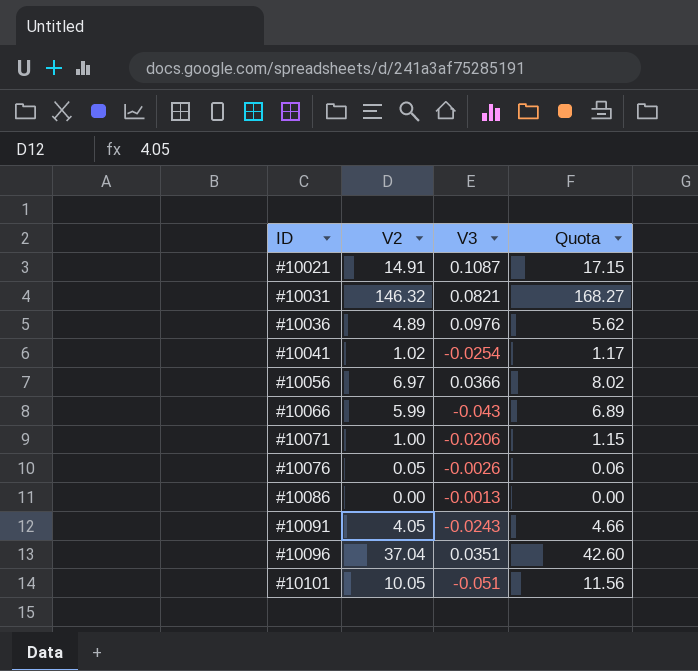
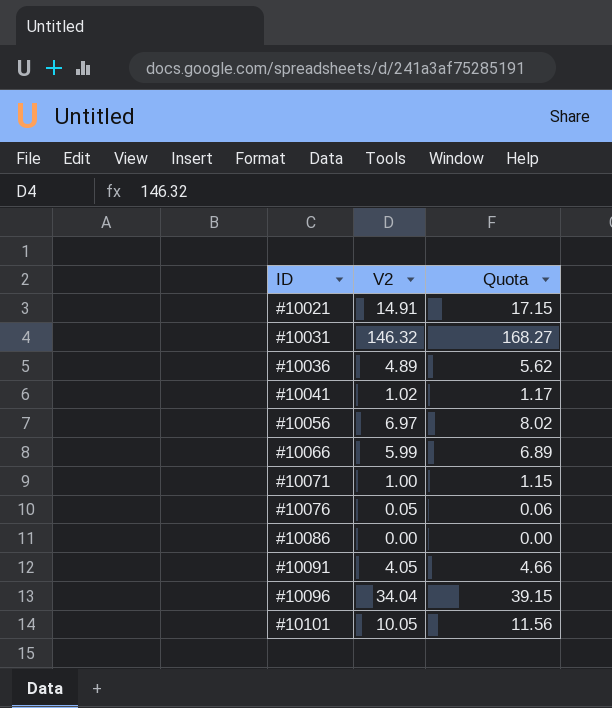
column V3 | position: 3 -> none
#10096 | V2: 37.04 -> 34.04
#10096 | Quota: 42.60 -> 39.15

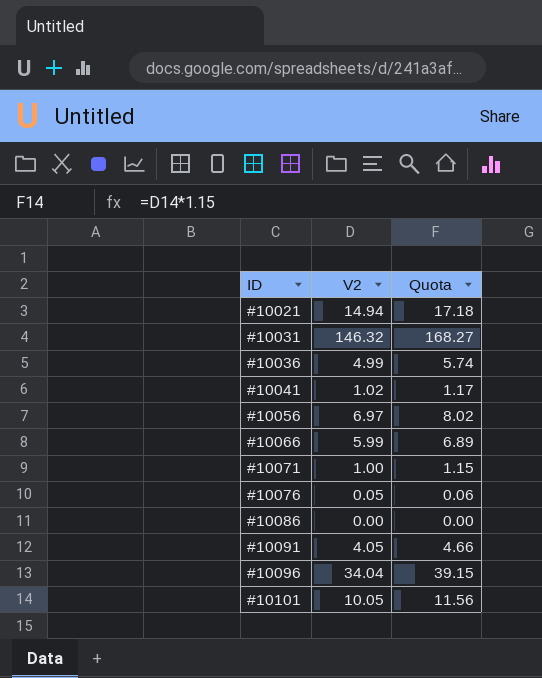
#10021 | V2: 14.91 -> 14.94
#10021 | Quota: 17.15 -> 17.18
#10036 | V2: 4.89 -> 4.99
#10036 | Quota: 5.62 -> 5.74

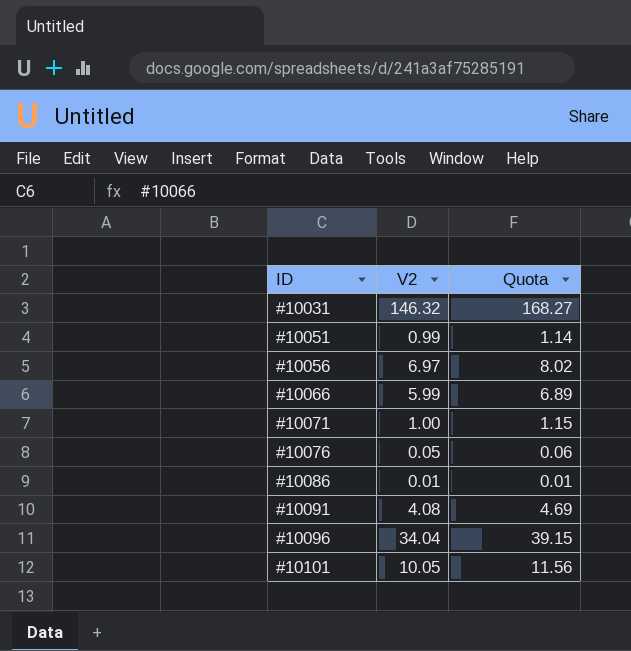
row #10021: 14.94 | 17.18 -> none
row #10036: 4.99 | 5.74 -> none
row #10041: 1.02 | 1.17 -> none
row #10051: none -> 0.99 | 1.14
#10086 | V2: 0.00 -> 0.01
#10086 | Quota: 0.00 -> 0.01
#10091 | V2: 4.05 -> 4.08
#10091 | Quota: 4.66 -> 4.69

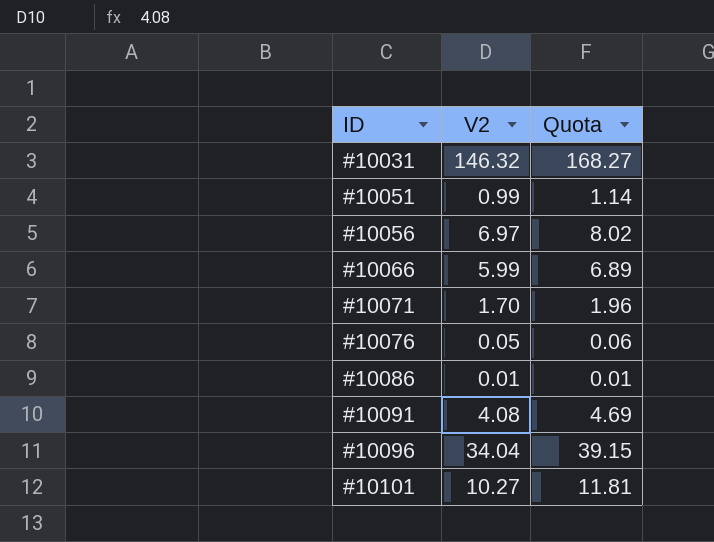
#10071 | V2: 1.00 -> 1.70
#10071 | Quota: 1.15 -> 1.96
#10101 | V2: 10.05 -> 10.27
#10101 | Quota: 11.56 -> 11.81

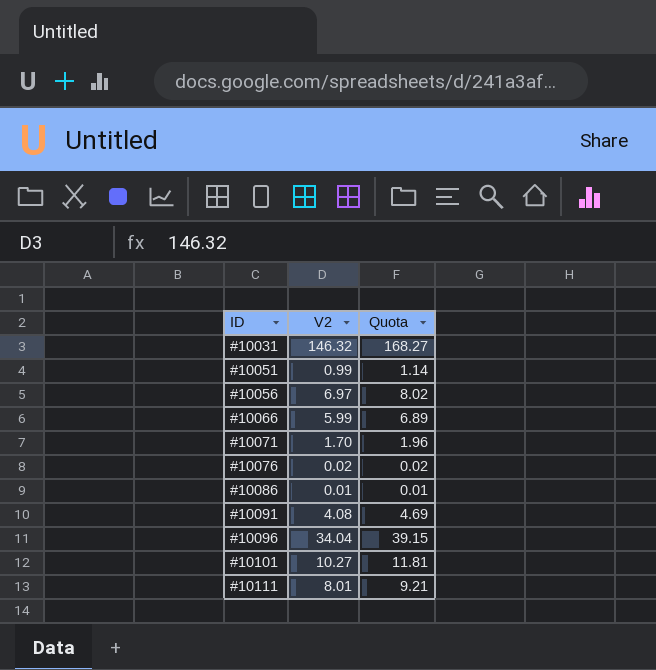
#10076 | V2: 0.05 -> 0.02
#10076 | Quota: 0.06 -> 0.02
row #10111: none -> 8.01 | 9.21

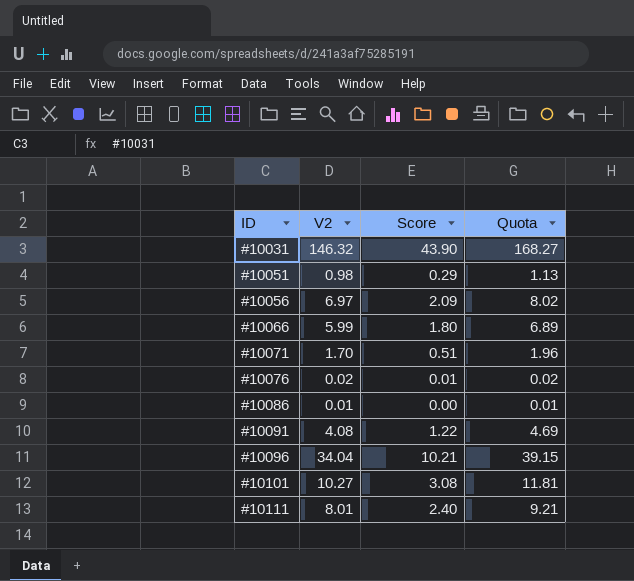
column Score | formula: none -> [V2] * 0.3
#10051 | V2: 0.99 -> 0.98
#10051 | Quota: 1.14 -> 1.13

